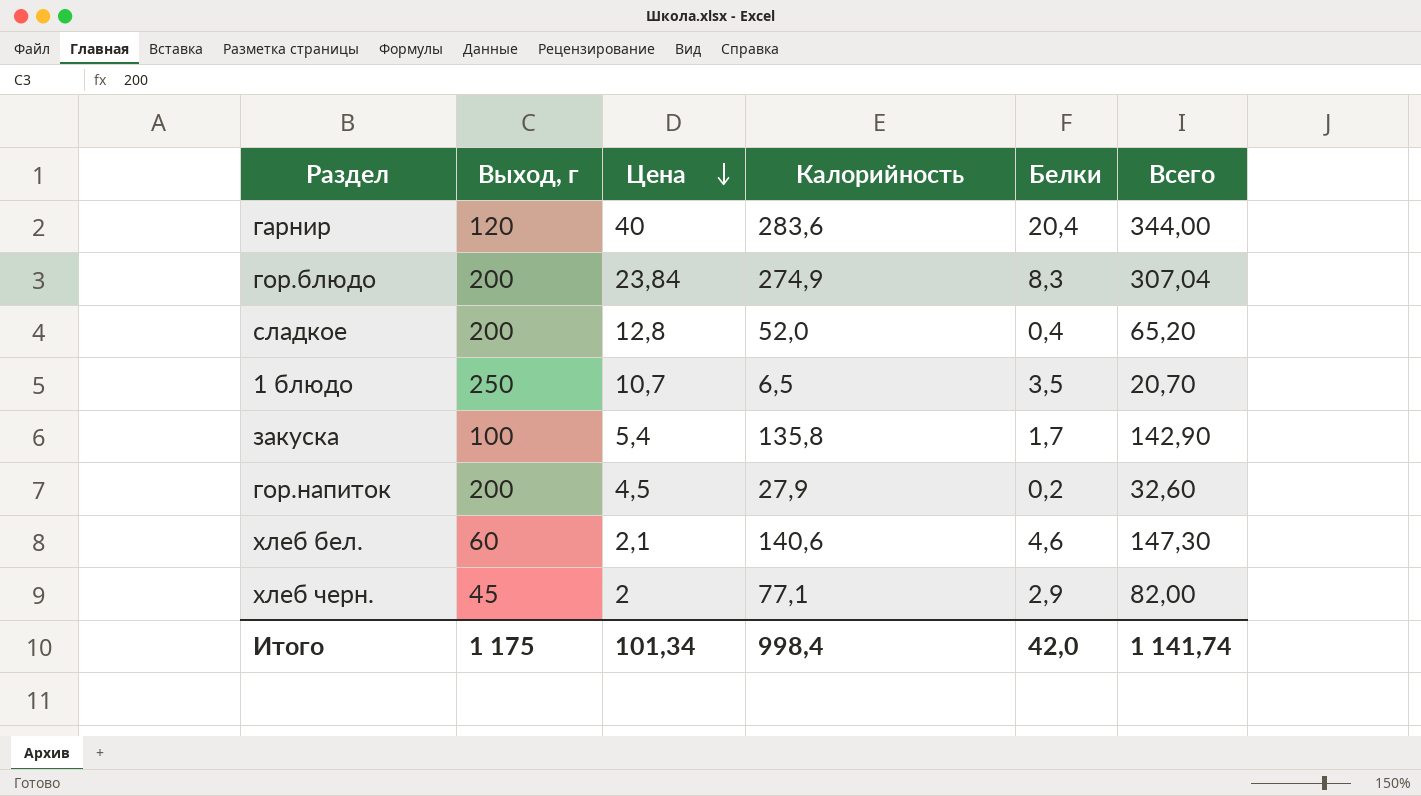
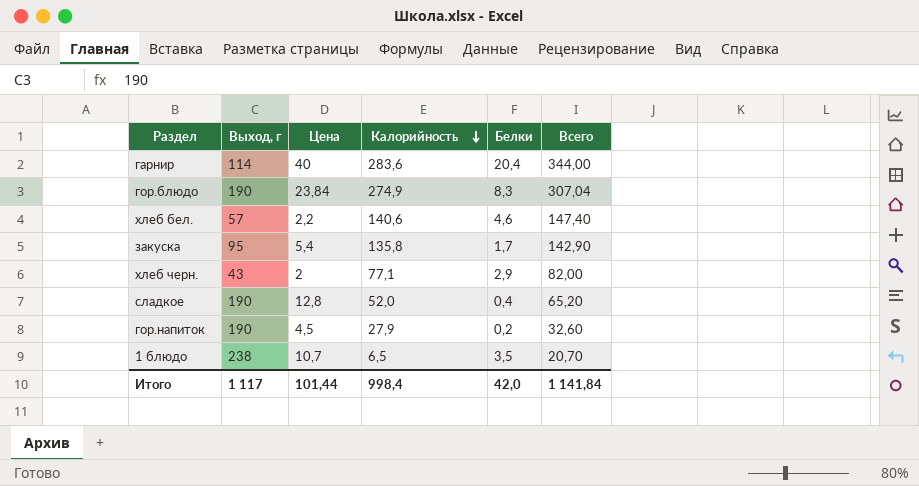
row order: Цена descending -> Калорийность descending
гарнир | Выход, г: 120 -> 114
гор.блюдо | Выход, г: 200 -> 190
хлеб бел. | Выход, г: 60 -> 57
хлеб бел. | Цена: 2,1 -> 2,2
хлеб бел. | Всего: 147,30 -> 147,40
закуска | Выход, г: 100 -> 95
хлеб черн. | Выход, г: 45 -> 43
сладкое | Выход, г: 200 -> 190
гор.напиток | Выход, г: 200 -> 190
1 блюдо | Выход, г: 250 -> 238
Итого | Выход, г: 1 175 -> 1 117
Итого | Цена: 101,34 -> 101,44
Итого | Всего: 1 141,74 -> 1 141,84

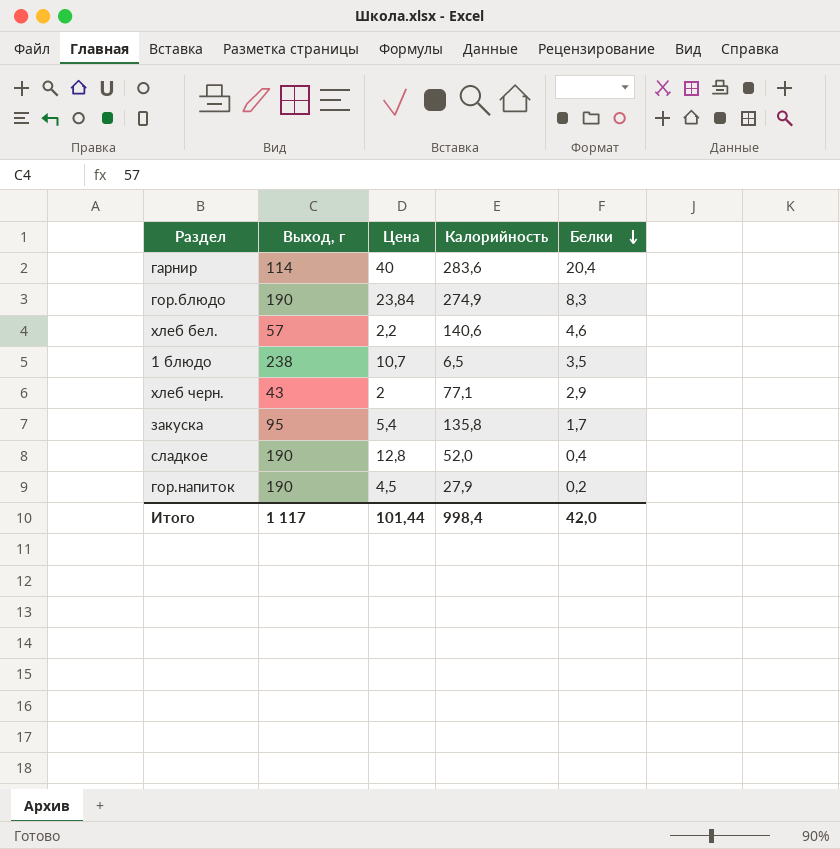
row order: Калорийность descending -> Белки descending
column Всего | formula: [Цена] + [Калорийность] + [Белки] -> none

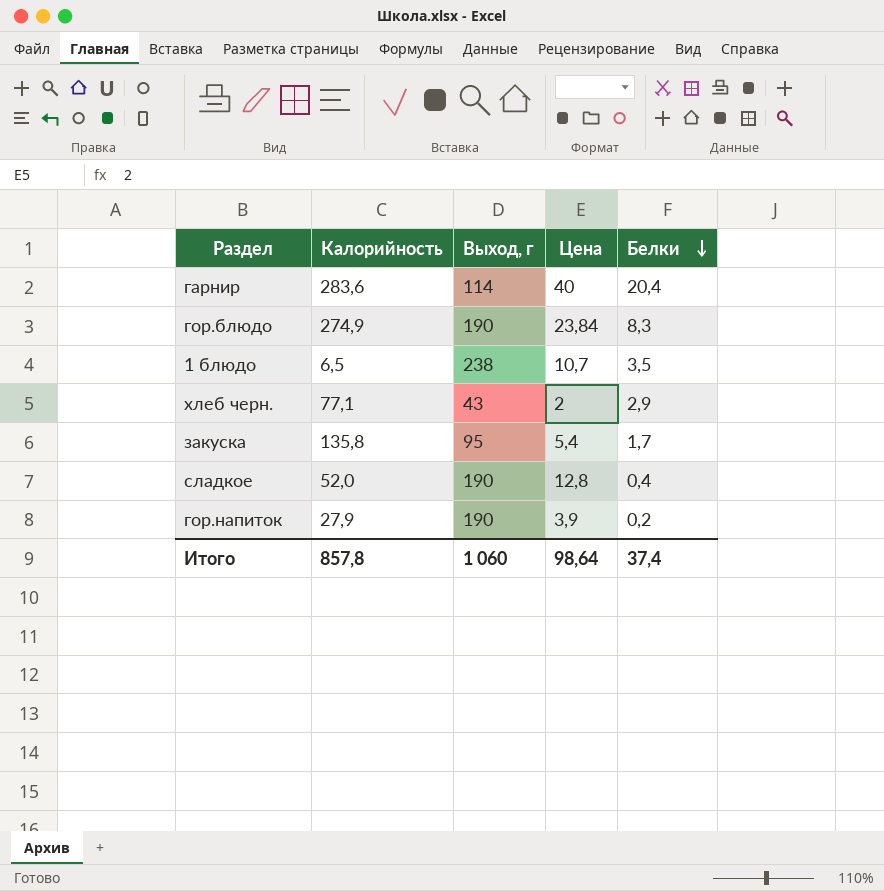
column Калорийность | position: 4 -> 2
row хлеб бел.: 57 | 2,2 | 140,6 | 4,6 -> none
гор.напиток | Цена: 4,5 -> 3,9
Итого | Калорийность: 998,4 -> 857,8
Итого | Выход, г: 1 117 -> 1 060
Итого | Цена: 101,44 -> 98,64
Итого | Белки: 42,0 -> 37,4

